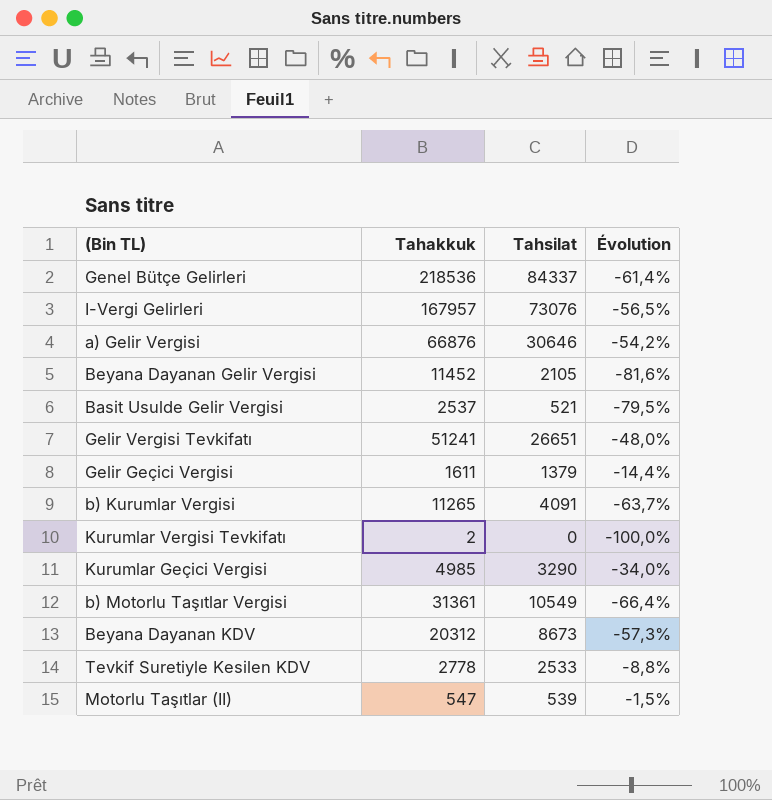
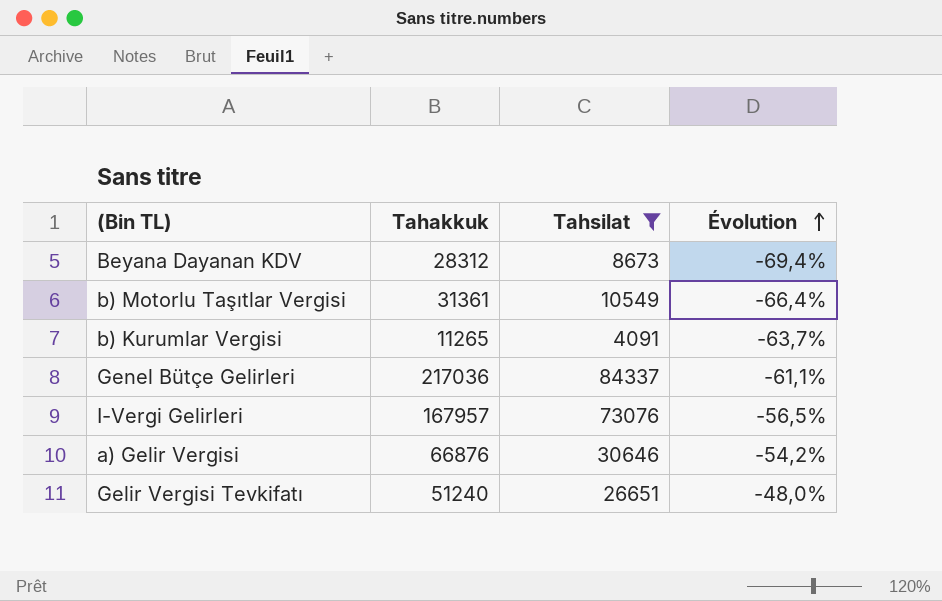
filter: none -> Tahsilat >= 4091
row order: none -> Évolution ascending
Beyana Dayanan KDV | Tahakkuk: 20312 -> 28312
Beyana Dayanan KDV | Évolution: -57,3% -> -69,4%
Genel Bütçe Gelirleri | Tahakkuk: 218536 -> 217036
Genel Bütçe Gelirleri | Évolution: -61,4% -> -61,1%
Gelir Vergisi Tevkifatı | Tahakkuk: 51241 -> 51240

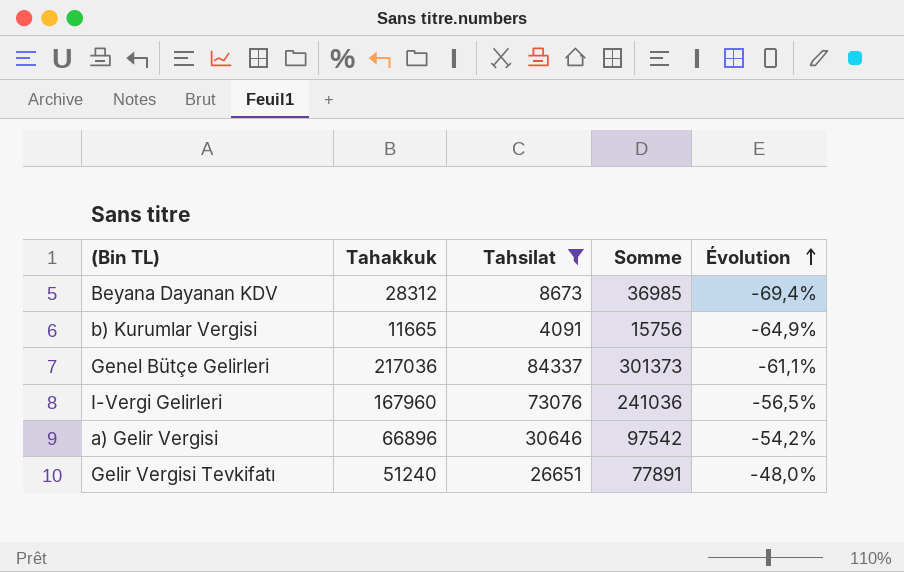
column Somme | formula: none -> [Tahakkuk] + [Tahsilat]
row b) Motorlu Taşıtlar Vergisi: 31361 | 10549 | -66,4% -> none
b) Kurumlar Vergisi | Tahakkuk: 11265 -> 11665
b) Kurumlar Vergisi | Évolution: -63,7% -> -64,9%
I-Vergi Gelirleri | Tahakkuk: 167957 -> 167960
a) Gelir Vergisi | Tahakkuk: 66876 -> 66896

